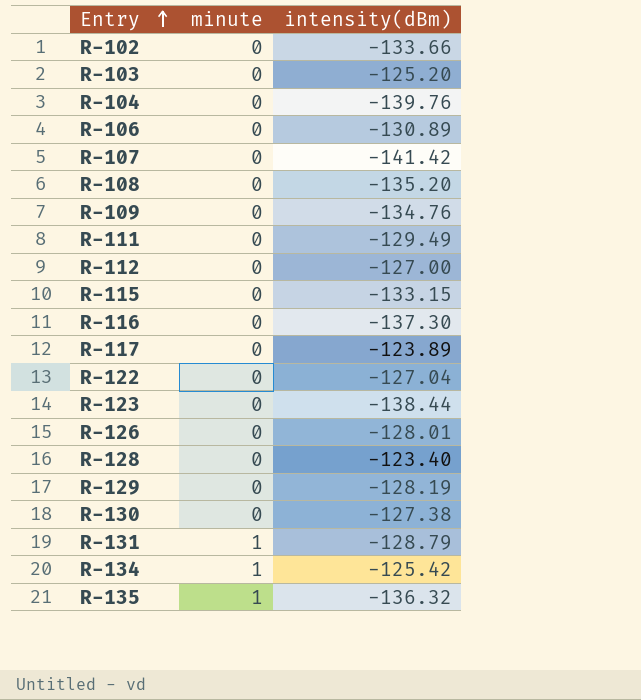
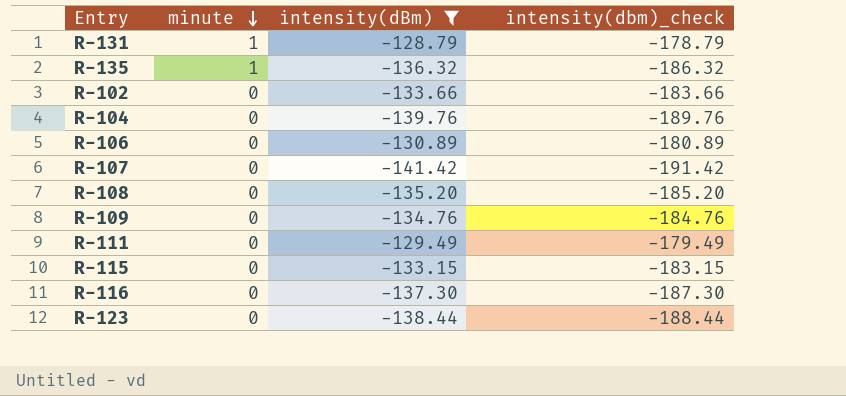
filter: none -> intensity(dBm) <= -128.79
row order: Entry ascending -> minute descending
column intensity(dbm)_check | formula: none -> [intensity(dBm)] - 50

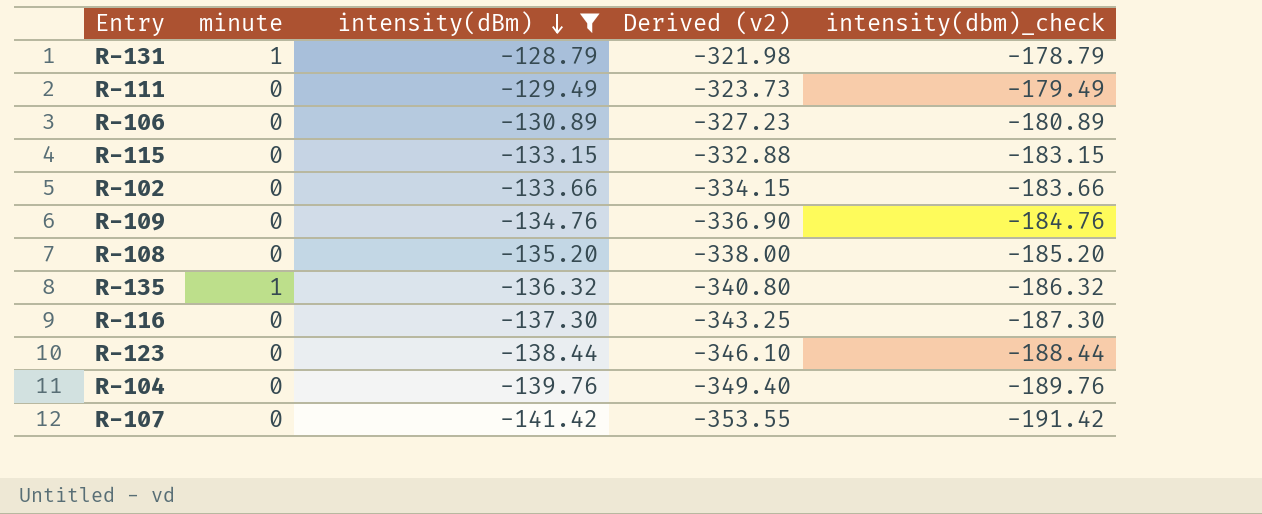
row order: minute descending -> intensity(dBm) descending
column Derived (v2) | formula: none -> [intensity(dBm)] * 2.5

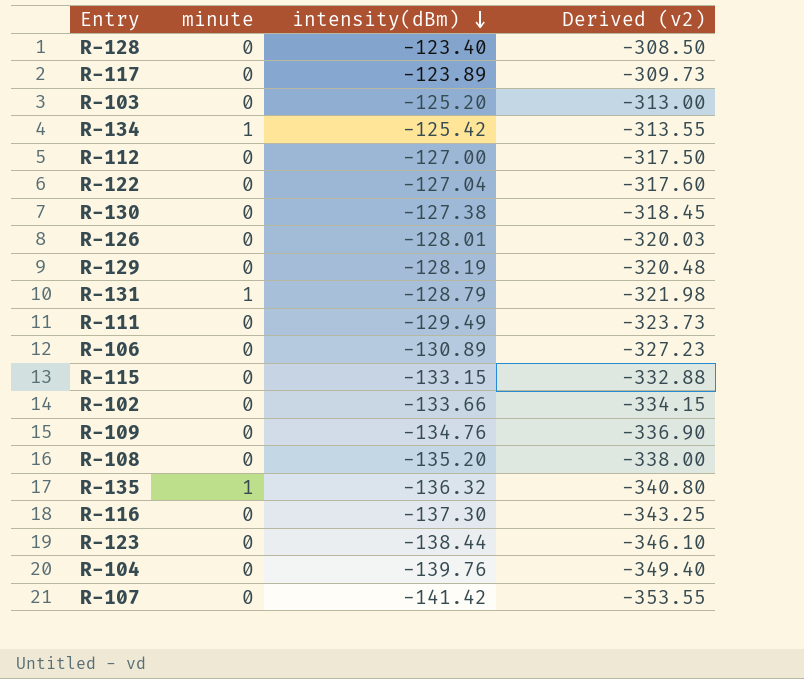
filter: intensity(dBm) <= -128.79 -> none
column intensity(dbm)_check | formula: [intensity(dBm)] - 50 -> none

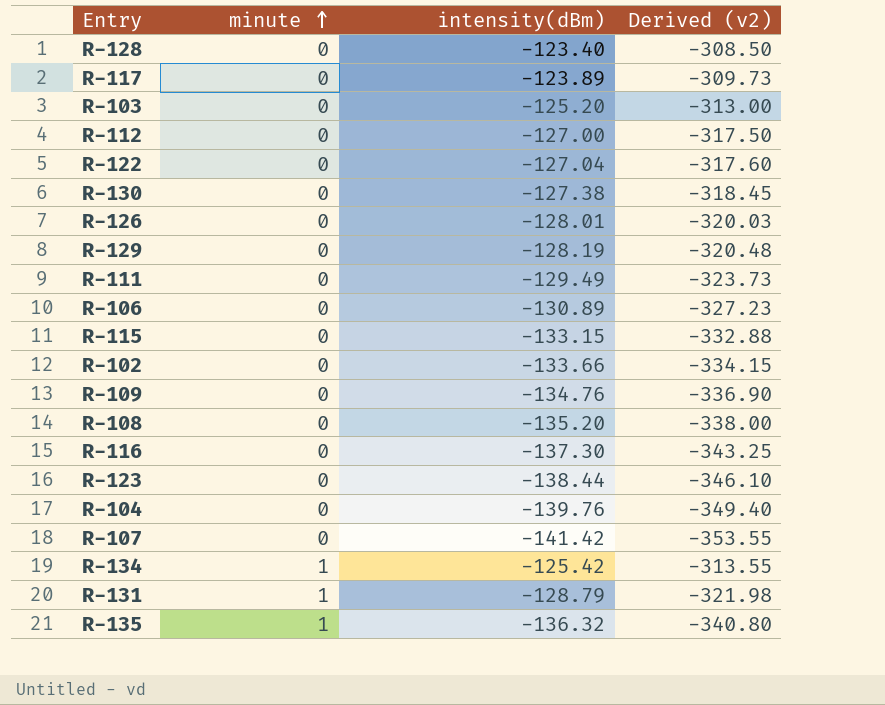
row order: intensity(dBm) descending -> minute ascending

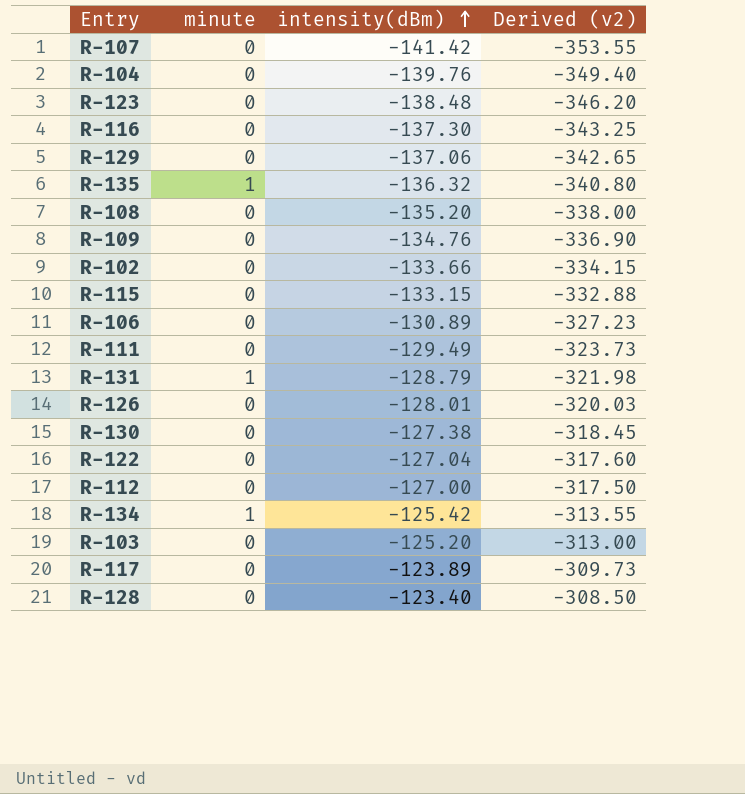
row order: minute ascending -> intensity(dBm) ascending
R-123 | intensity(dBm): -138.44 -> -138.48
R-123 | Derived (v2): -346.10 -> -346.20
R-129 | intensity(dBm): -128.19 -> -137.06
R-129 | Derived (v2): -320.48 -> -342.65

